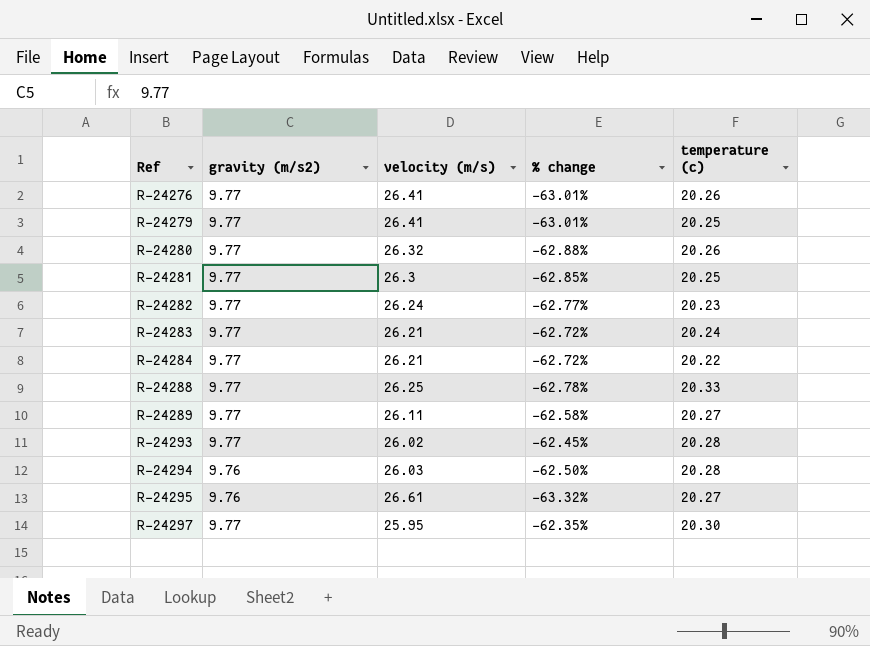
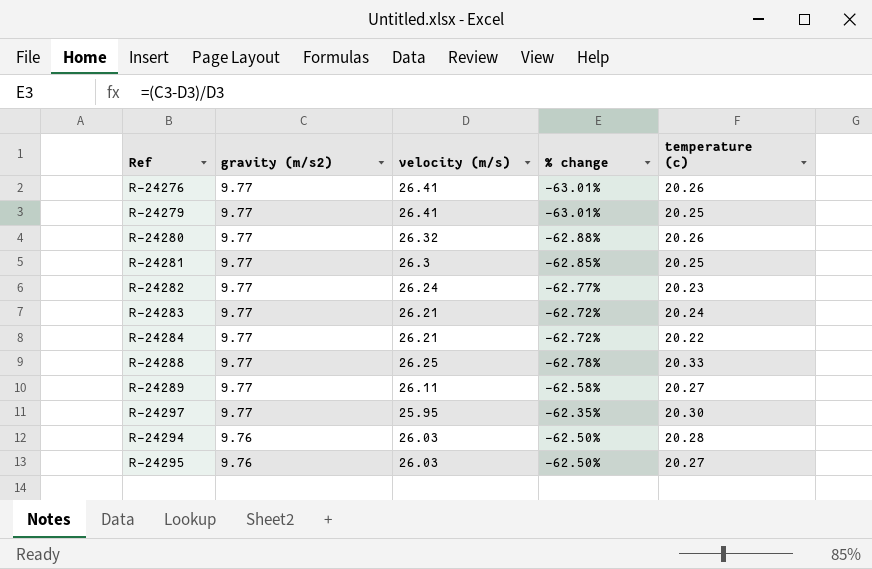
row order: Ref ascending -> gravity (m/s2) descending
row R-24293: 9.77 | 26.02 | -62.45% | 20.28 -> none
R-24295 | velocity (m/s): 26.61 -> 26.03
R-24295 | % change: -63.32% -> -62.50%

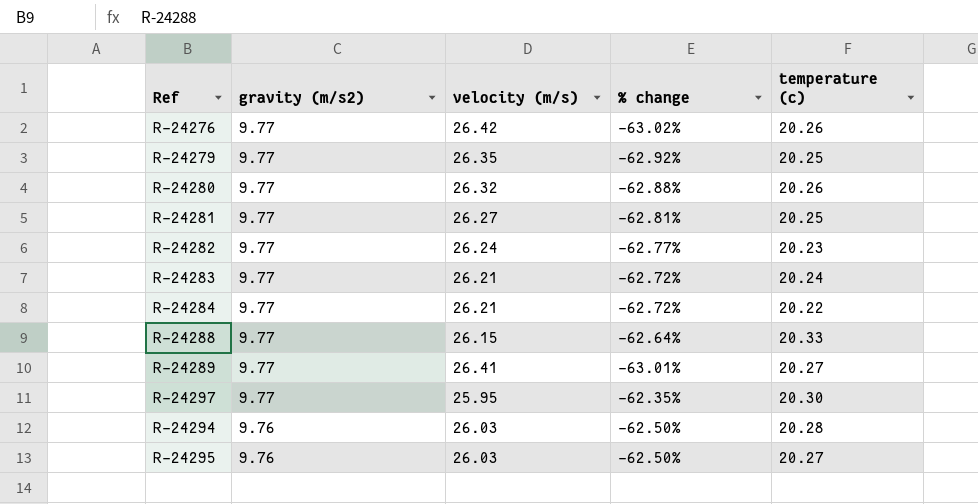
R-24276 | velocity (m/s): 26.41 -> 26.42
R-24276 | % change: -63.01% -> -63.02%
R-24279 | velocity (m/s): 26.41 -> 26.35
R-24279 | % change: -63.01% -> -62.92%
R-24281 | velocity (m/s): 26.3 -> 26.27
R-24281 | % change: -62.85% -> -62.81%
R-24288 | velocity (m/s): 26.25 -> 26.15
R-24288 | % change: -62.78% -> -62.64%
R-24289 | velocity (m/s): 26.11 -> 26.41
R-24289 | % change: -62.58% -> -63.01%

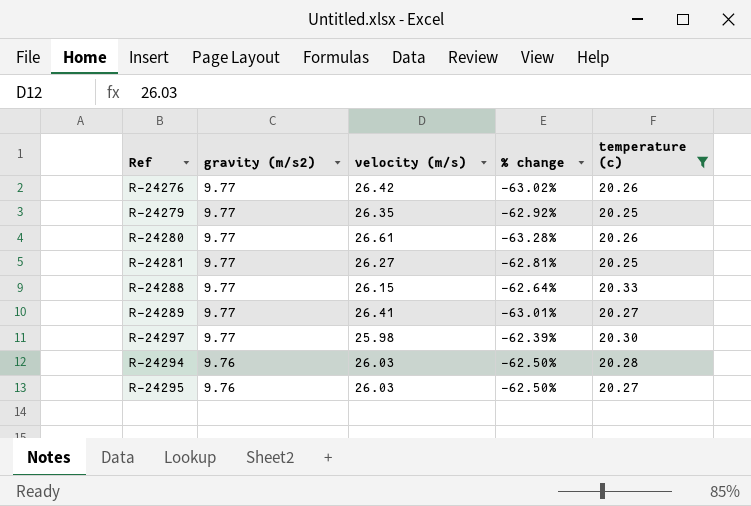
filter: none -> temperature (c) >= 20.25
R-24280 | velocity (m/s): 26.32 -> 26.61
R-24280 | % change: -62.88% -> -63.28%
R-24297 | velocity (m/s): 25.95 -> 25.98
R-24297 | % change: -62.35% -> -62.39%

